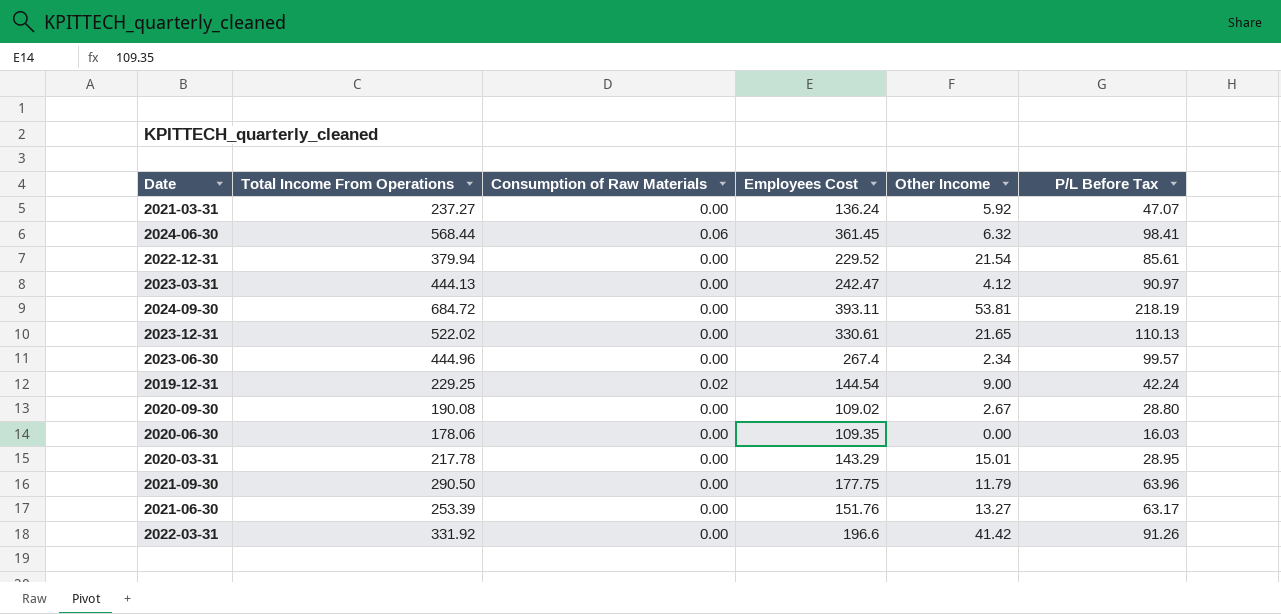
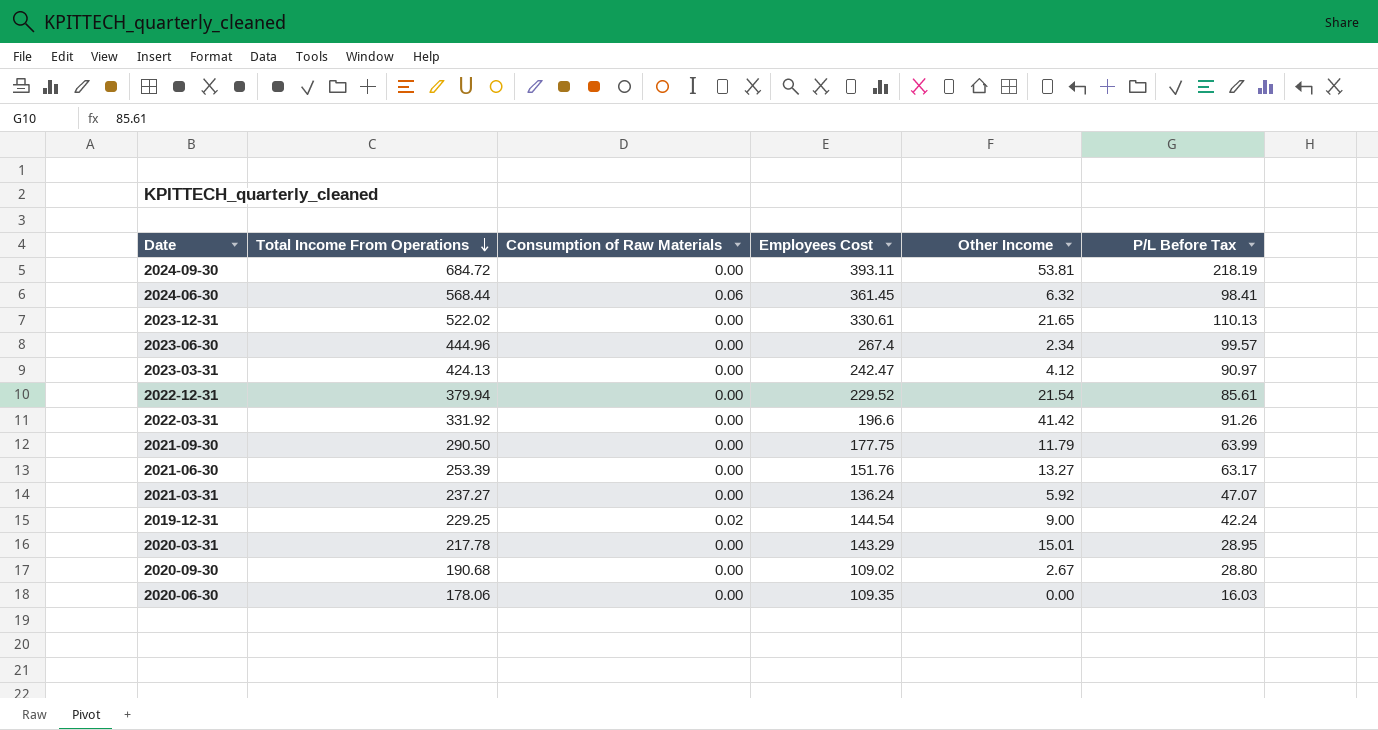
row order: none -> Total Income From Operations descending
2023-03-31 | Total Income From Operations: 444.13 -> 424.13
2021-09-30 | P/L Before Tax: 63.96 -> 63.99
2020-09-30 | Total Income From Operations: 190.08 -> 190.68

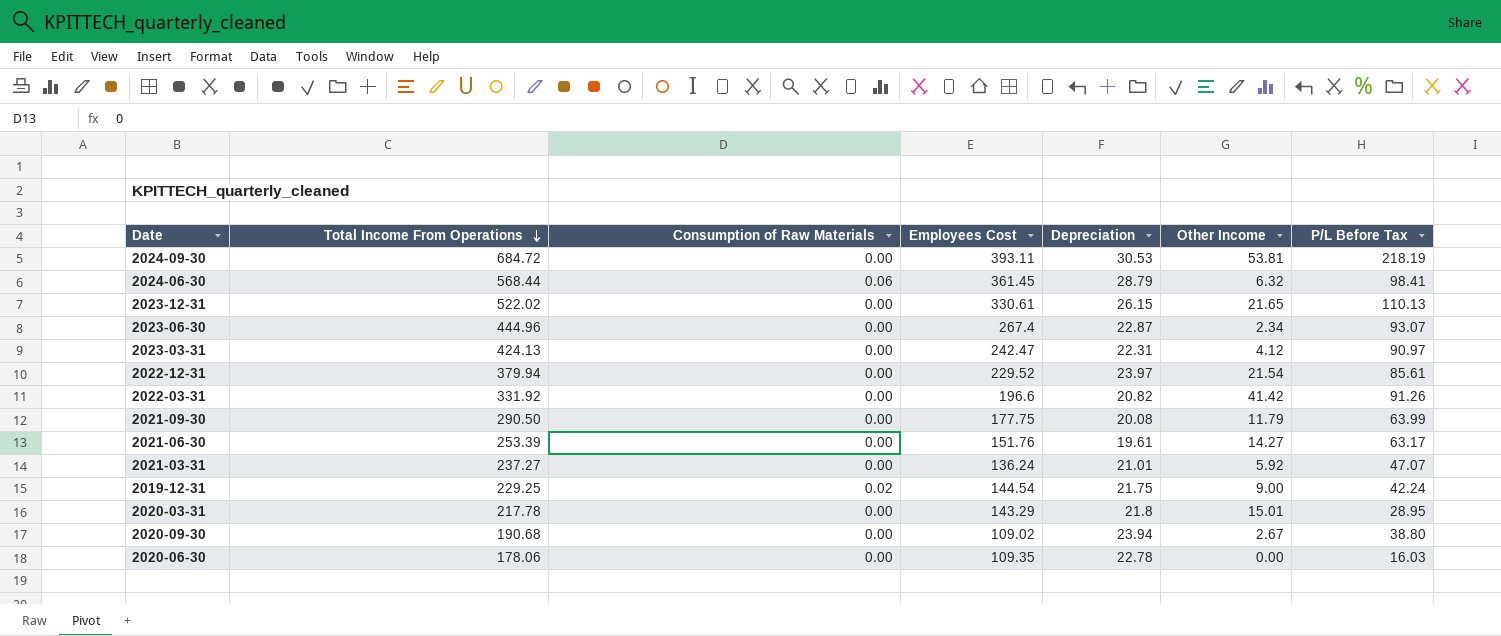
column Depreciation | position: none -> 5
2023-06-30 | P/L Before Tax: 99.57 -> 93.07
2021-06-30 | Other Income: 13.27 -> 14.27
2020-09-30 | P/L Before Tax: 28.80 -> 38.80

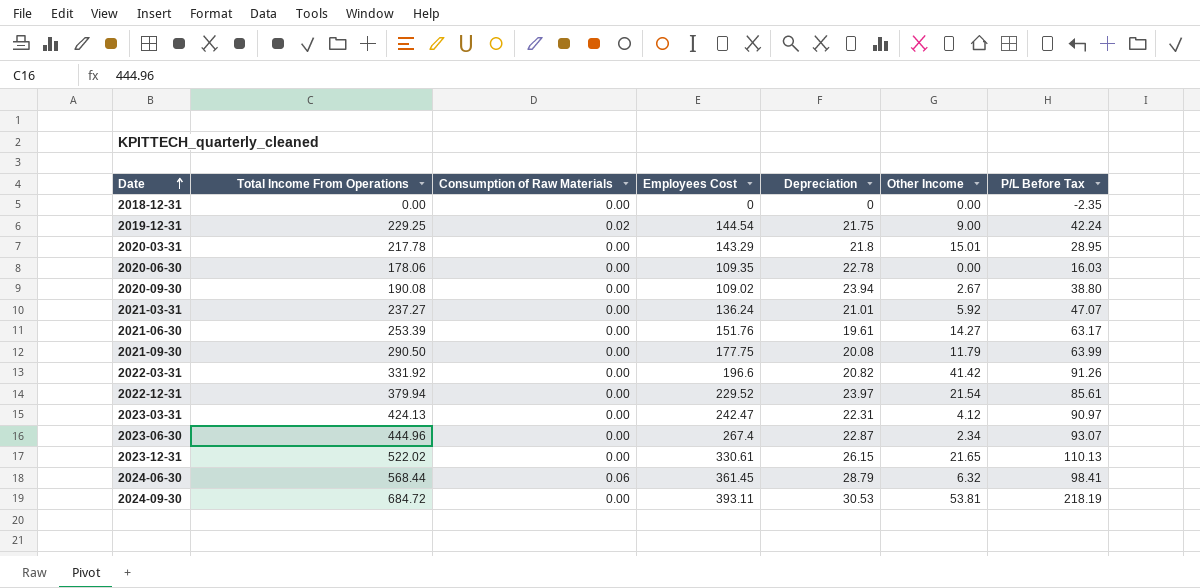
row order: Total Income From Operations descending -> Date ascending
row 2018-12-31: none -> 0.00 | 0.00 | 0 | 0 | 0.00 | -2.35
2020-09-30 | Total Income From Operations: 190.68 -> 190.08

